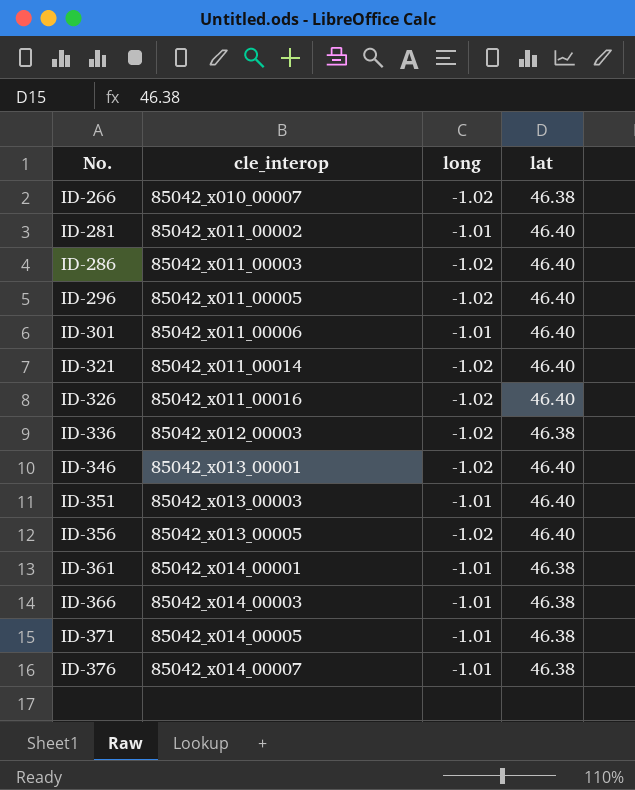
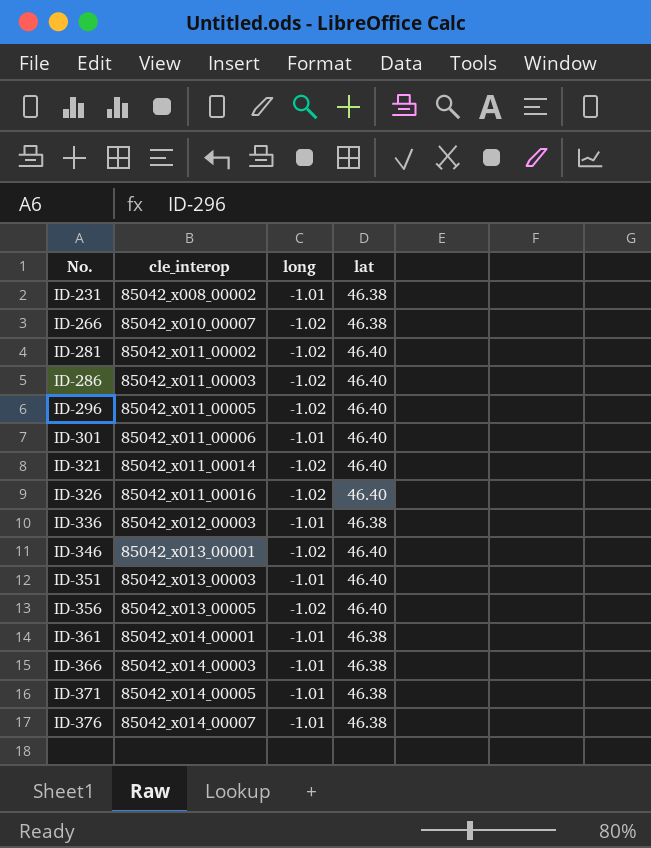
row ID-231: none -> 85042_x008_00002 | -1.01 | 46.38
ID-281 | long: -1.01 -> -1.02
ID-336 | long: -1.02 -> -1.01

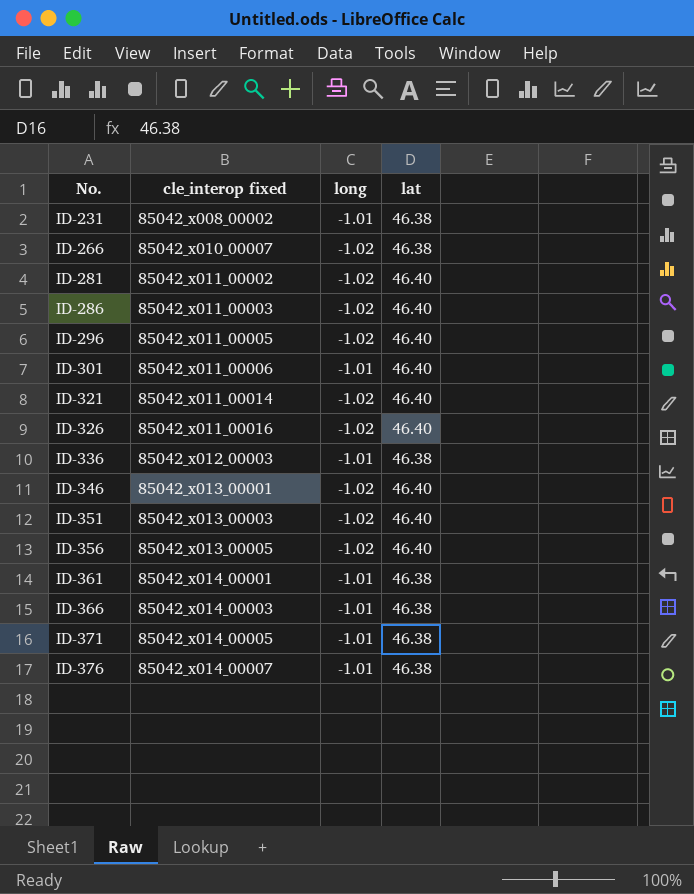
column name: cle_interop -> cle_interop fixed
ID-351 | long: -1.01 -> -1.02

